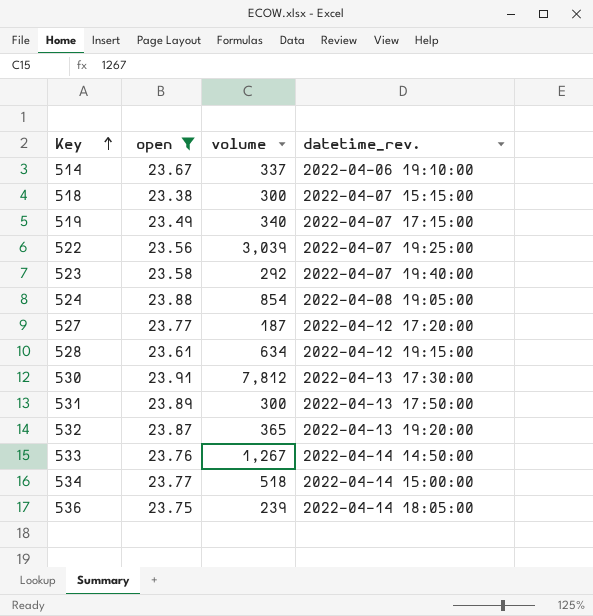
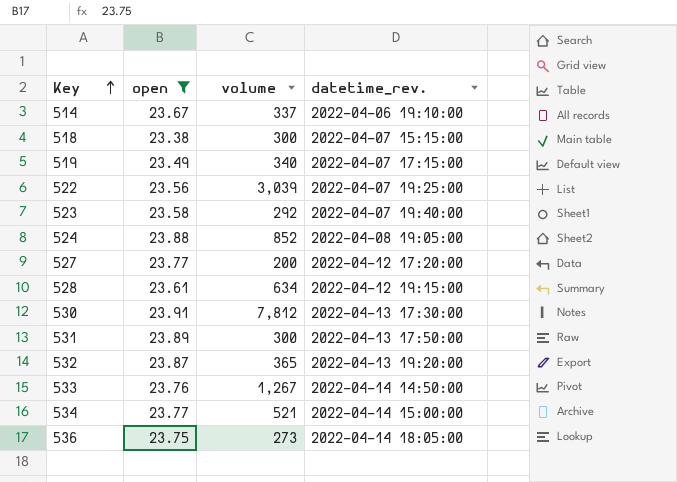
524 | volume: 854 -> 852
527 | volume: 187 -> 200
534 | volume: 518 -> 521
536 | volume: 239 -> 273

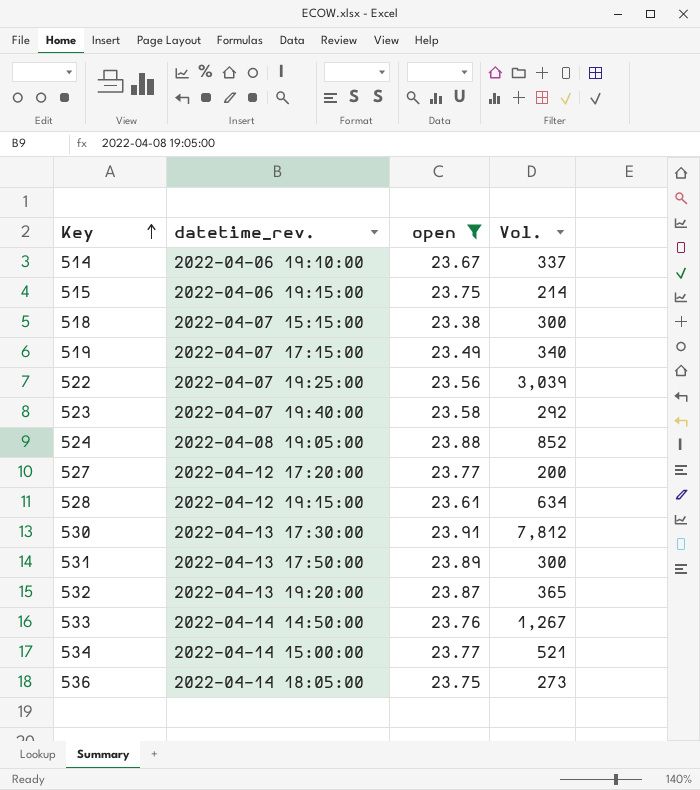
column datetime_rev. | position: 4 -> 2
column name: volume -> Vol.
row 515: none -> 2022-04-06 19:15:00 | 23.75 | 214

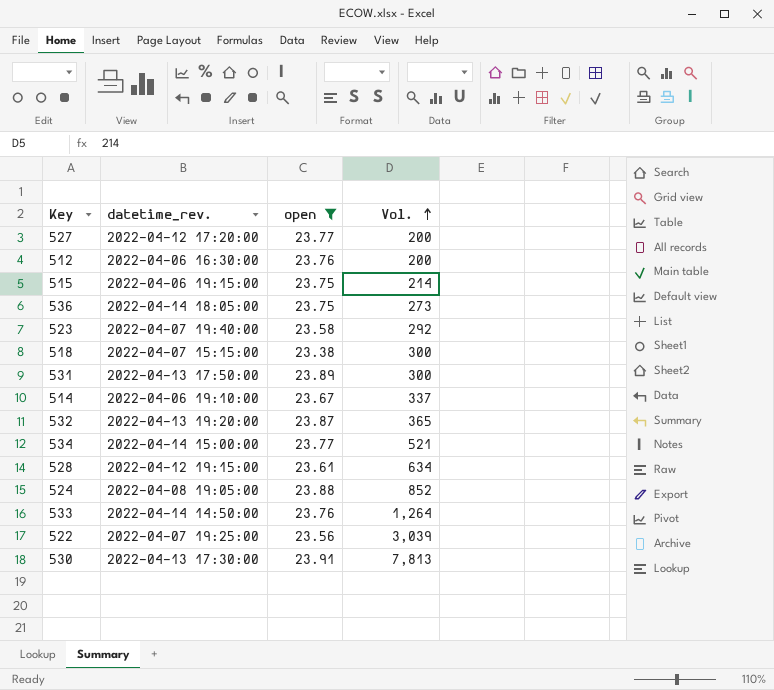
row order: Key ascending -> Vol. ascending
row 519: 2022-04-07 17:15:00 | 23.49 | 340 -> none
row 512: none -> 2022-04-06 16:30:00 | 23.76 | 200
533 | Vol.: 1,267 -> 1,264
530 | Vol.: 7,812 -> 7,813

